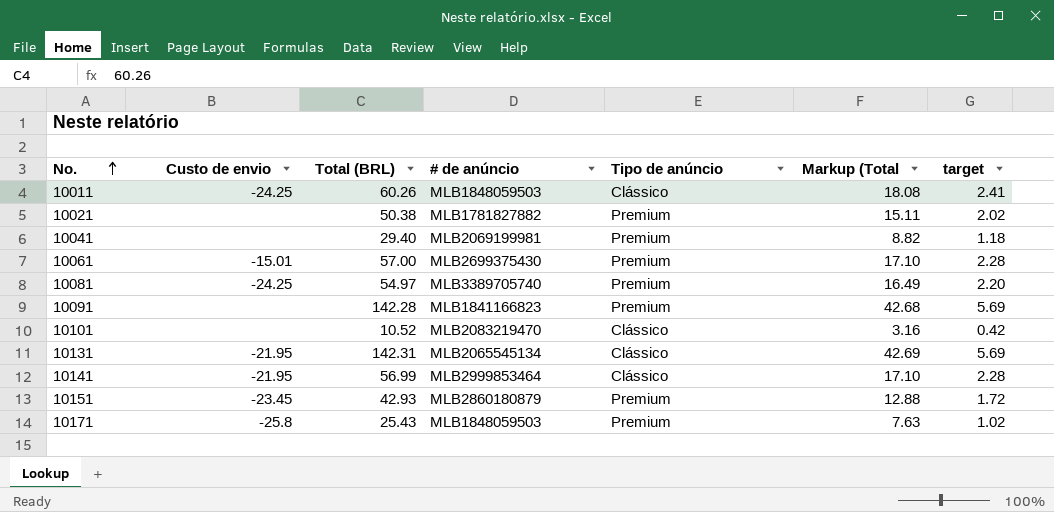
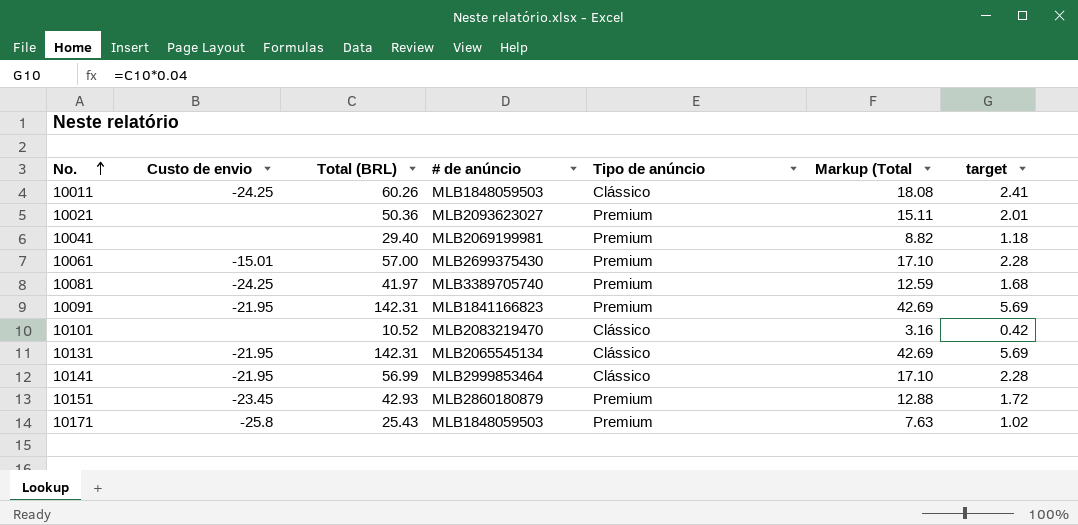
10021 | Total (BRL): 50.38 -> 50.36
10021 | # de anúncio: MLB1781827882 -> MLB2093623027
10021 | target: 2.02 -> 2.01
10081 | Total (BRL): 54.97 -> 41.97
10081 | Markup (Total: 16.49 -> 12.59
10081 | target: 2.20 -> 1.68
10091 | Custo de envio: none -> -21.95
10091 | Total (BRL): 142.28 -> 142.31
10091 | Markup (Total: 42.68 -> 42.69

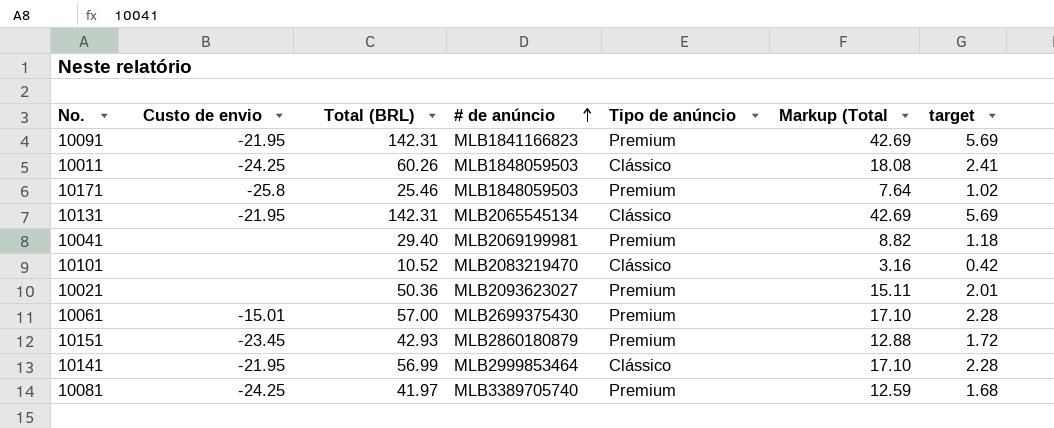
row order: No. ascending -> # de anúncio ascending
10171 | Total (BRL): 25.43 -> 25.46
10171 | Markup (Total: 7.63 -> 7.64

